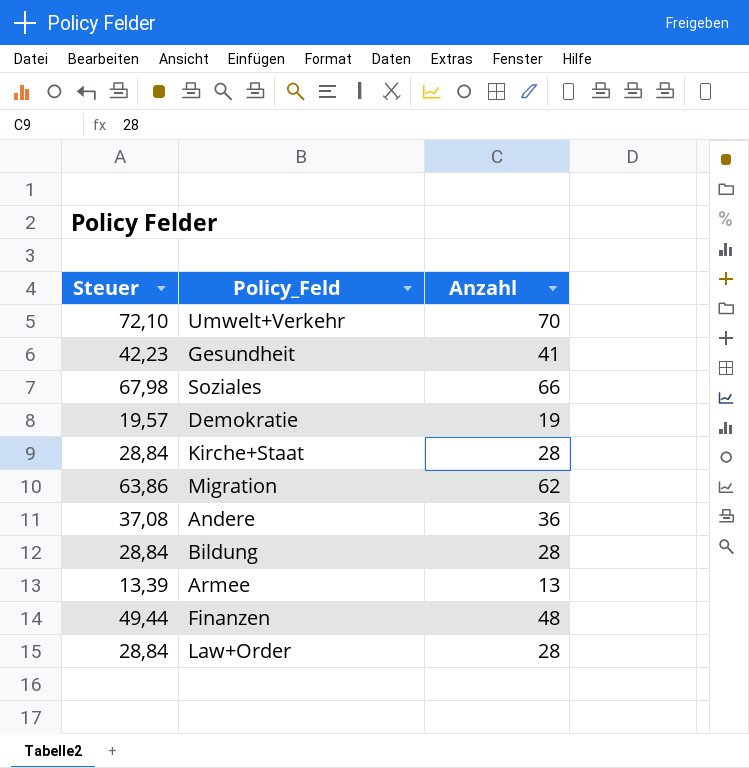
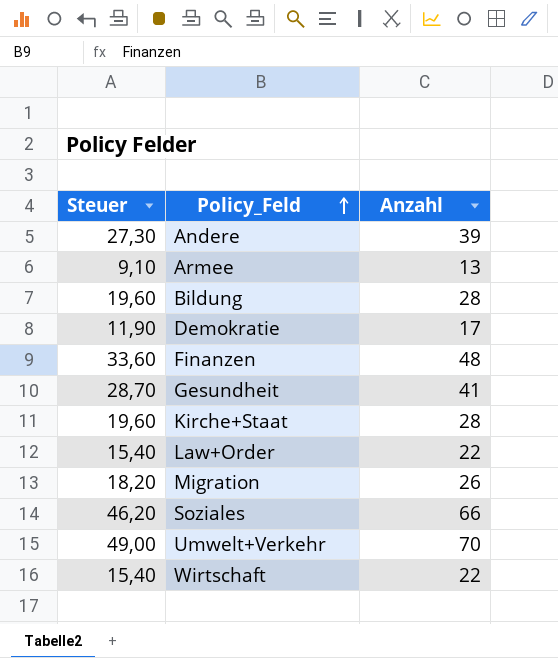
row order: none -> Policy_Feld ascending
column Steuer | formula: [Anzahl] * 1,03 -> [Anzahl] * 0,7
Andere | Anzahl: 36 -> 39
Demokratie | Anzahl: 19 -> 17
Law+Order | Anzahl: 28 -> 22
Migration | Anzahl: 62 -> 26
row Wirtschaft: none -> 15,40 | 22

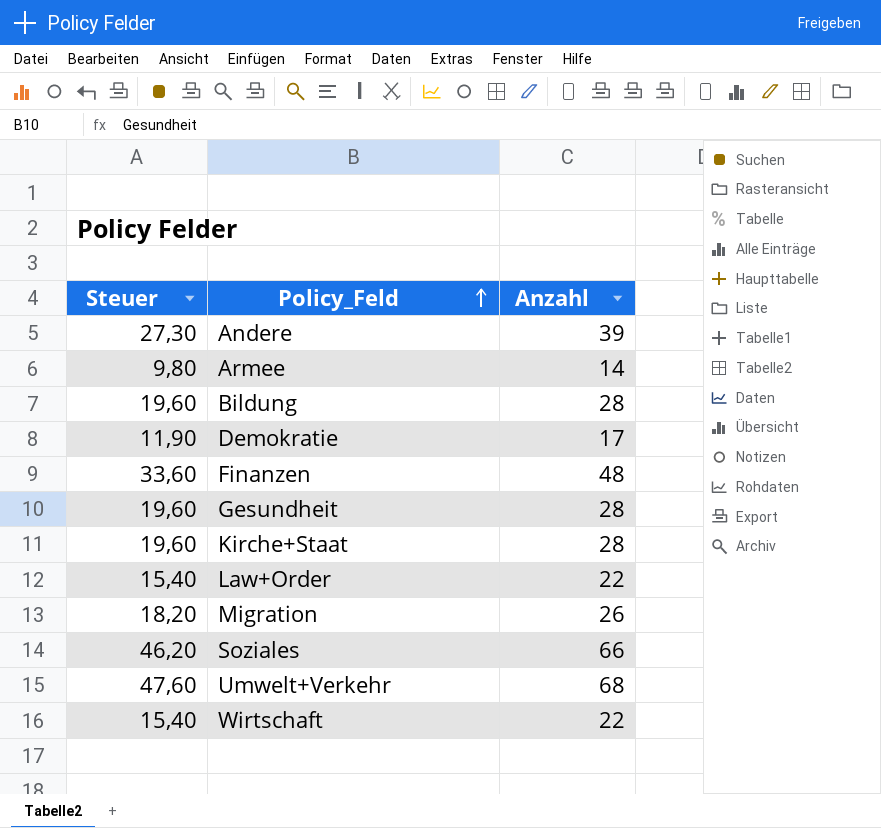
Armee | Steuer: 9,10 -> 9,80
Armee | Anzahl: 13 -> 14
Gesundheit | Steuer: 28,70 -> 19,60
Gesundheit | Anzahl: 41 -> 28
Umwelt+Verkehr | Steuer: 49,00 -> 47,60
Umwelt+Verkehr | Anzahl: 70 -> 68

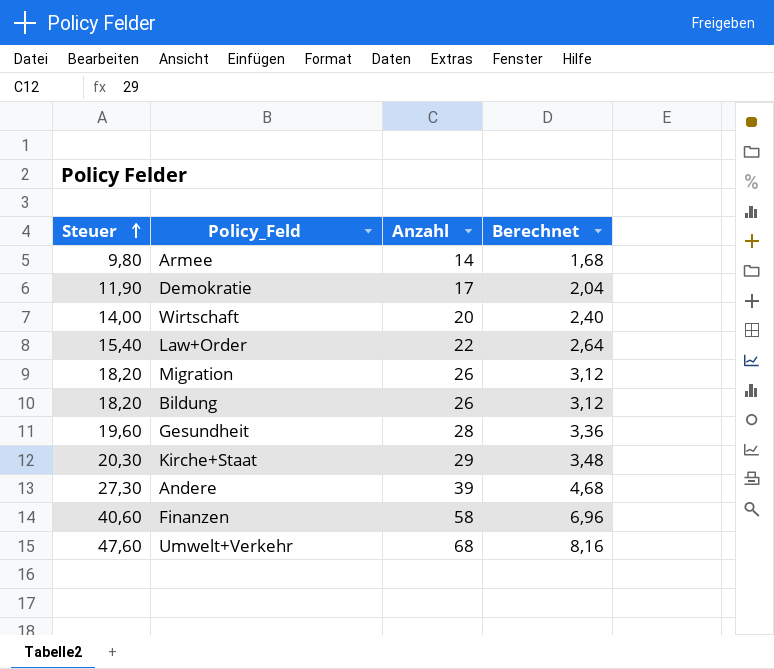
row order: Policy_Feld ascending -> Steuer ascending
column Berechnet | formula: none -> [Anzahl] * 0,12
row Soziales: 46,20 | 66 -> none
Wirtschaft | Steuer: 15,40 -> 14,00
Wirtschaft | Anzahl: 22 -> 20
Bildung | Steuer: 19,60 -> 18,20
Bildung | Anzahl: 28 -> 26
Kirche+Staat | Steuer: 19,60 -> 20,30
Kirche+Staat | Anzahl: 28 -> 29
Finanzen | Steuer: 33,60 -> 40,60
Finanzen | Anzahl: 48 -> 58

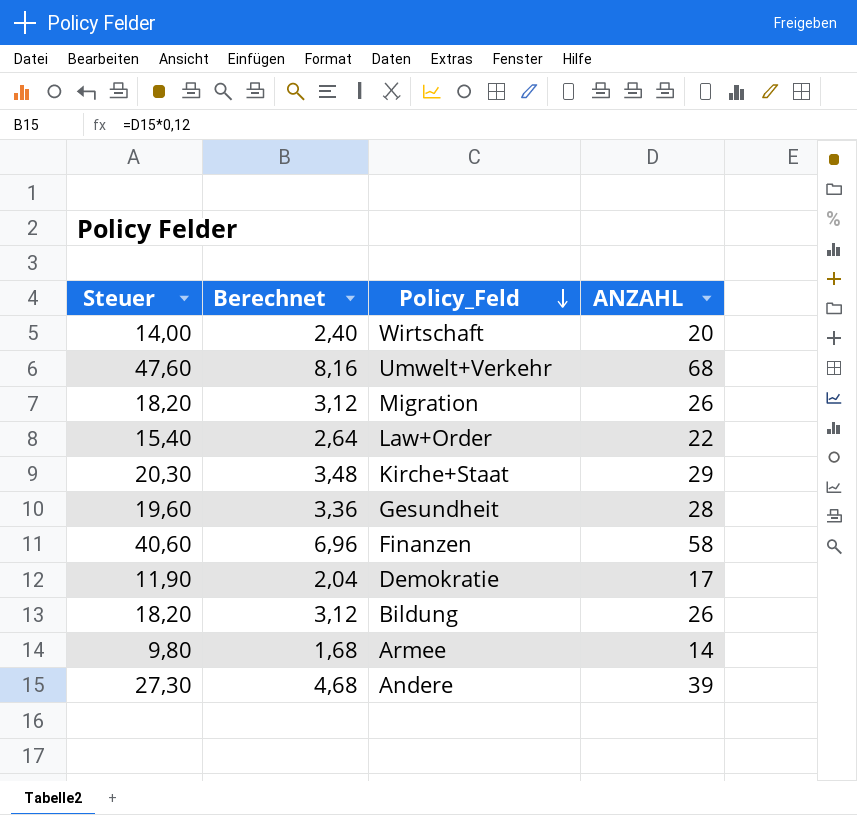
row order: Steuer ascending -> Policy_Feld descending
column Berechnet | position: 4 -> 2
column name: Anzahl -> ANZAHL

